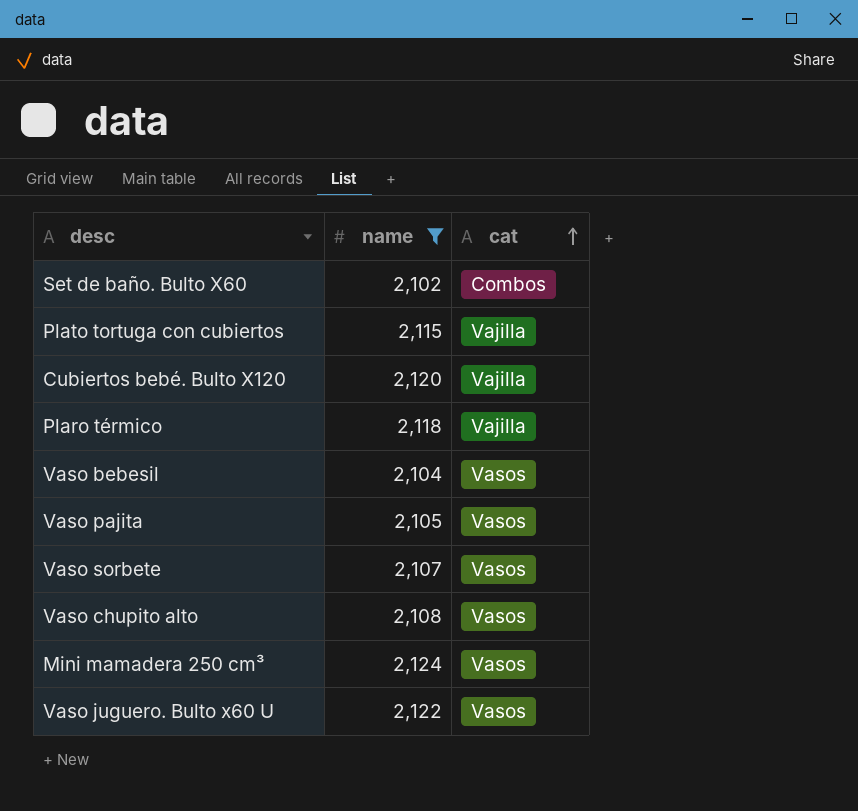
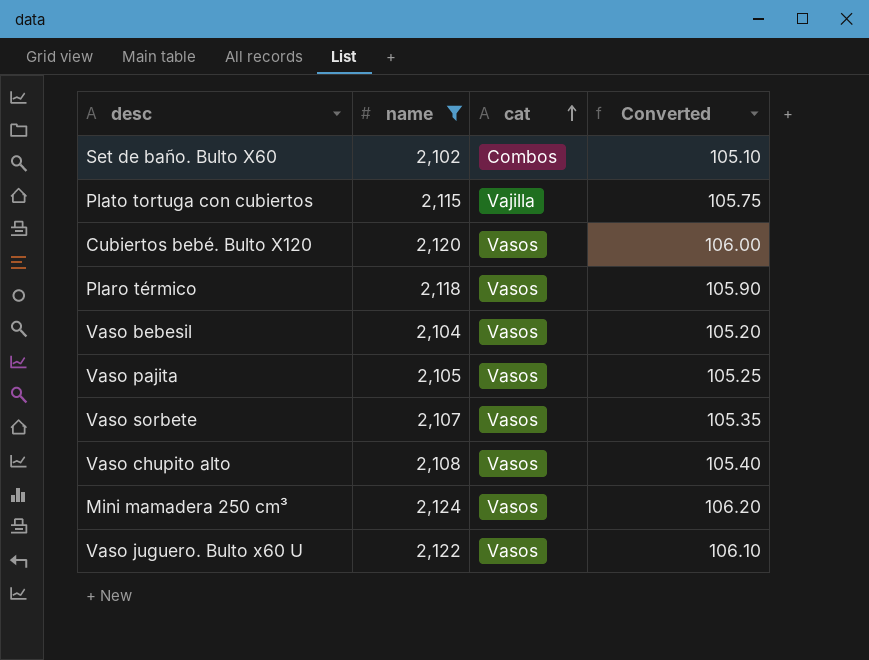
column Converted | formula: none -> [name] * 0.05
Cubiertos bebé. Bulto X120 | cat: Vajilla -> Vasos
Plaro térmico | cat: Vajilla -> Vasos

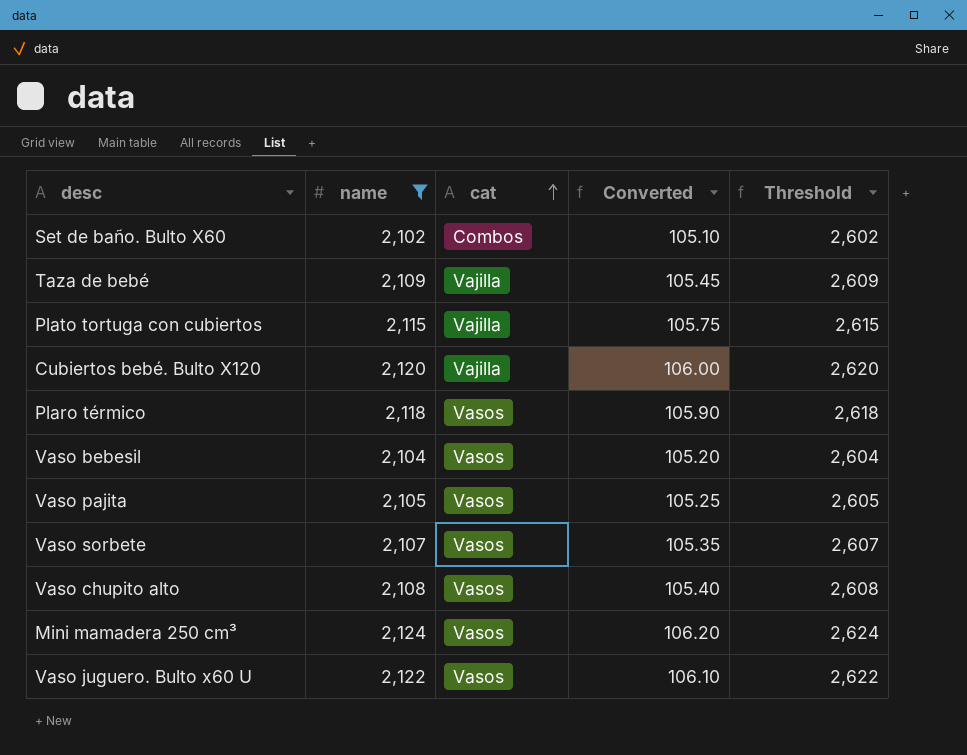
column Threshold | formula: none -> [name] + 500
row Taza de bebé: none -> 2,109 | Vajilla | 105.45 | 2,609
Cubiertos bebé. Bulto X120 | cat: Vasos -> Vajilla

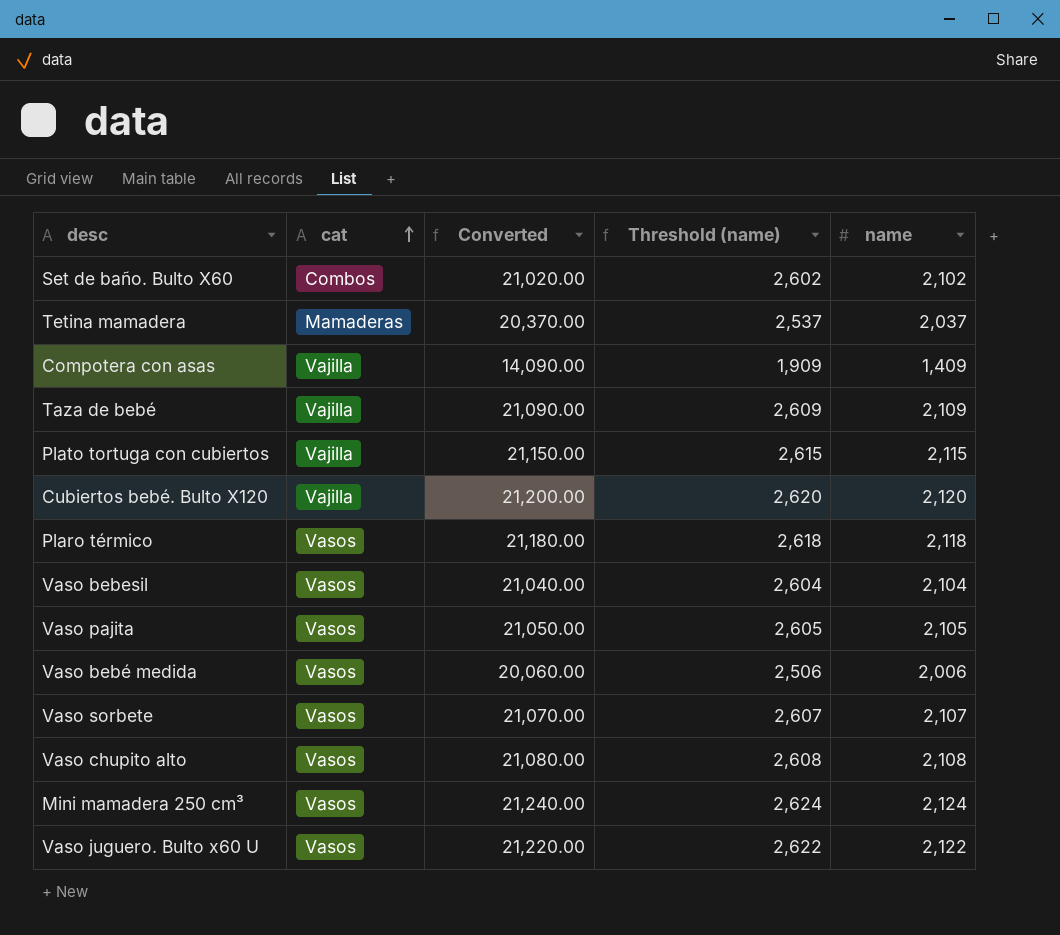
filter: name >= 2,102 -> none
column Converted | formula: [name] * 0.05 -> [name] * 10
column name: Threshold -> Threshold (name)
column name | position: 2 -> 5

